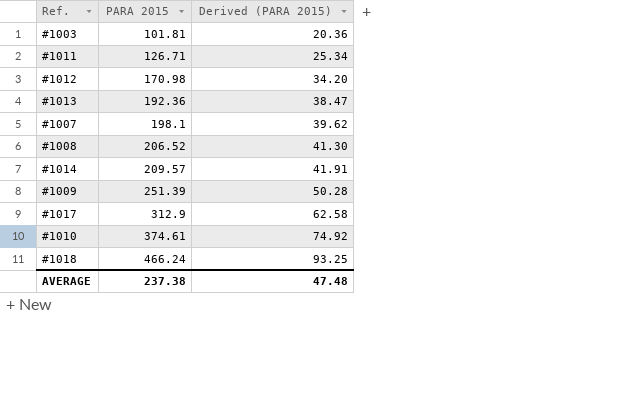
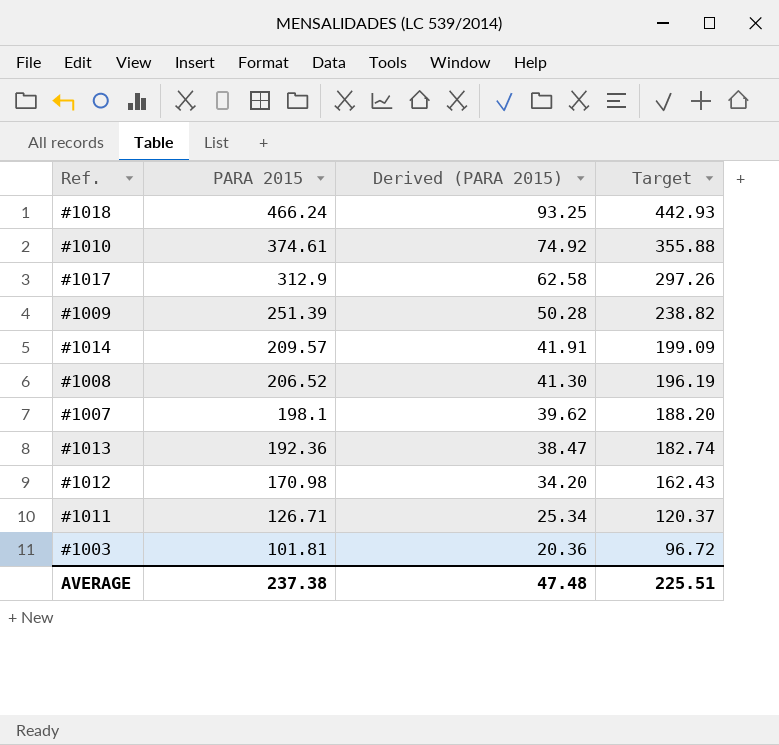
row order: PARA 2015 ascending -> PARA 2015 descending
column Target | formula: none -> [PARA 2015] * 0.95

